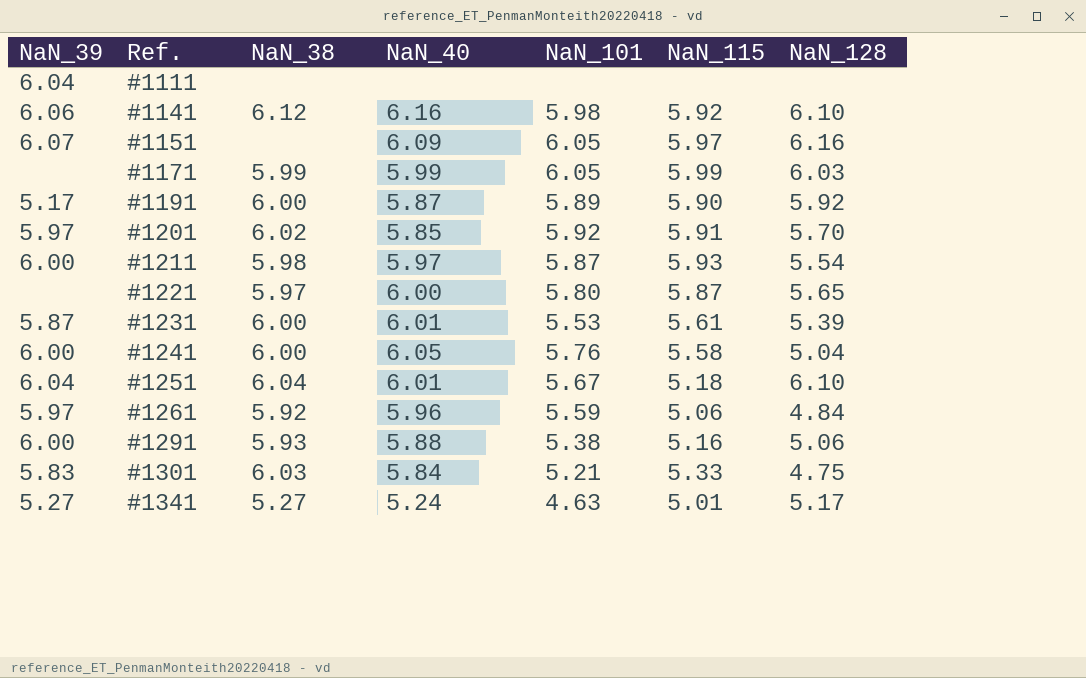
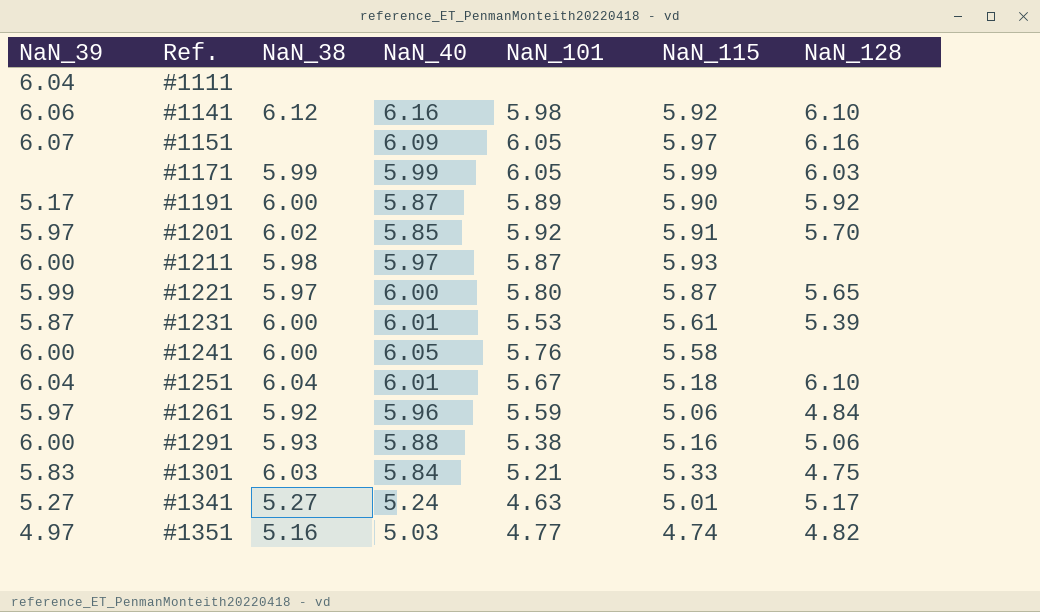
#1211 | NaN_128: 5.54 -> none
#1221 | NaN_39: none -> 5.99
#1241 | NaN_128: 5.04 -> none
row #1351: none -> 4.97 | 5.16 | 5.03 | 4.77 | 4.74 | 4.82

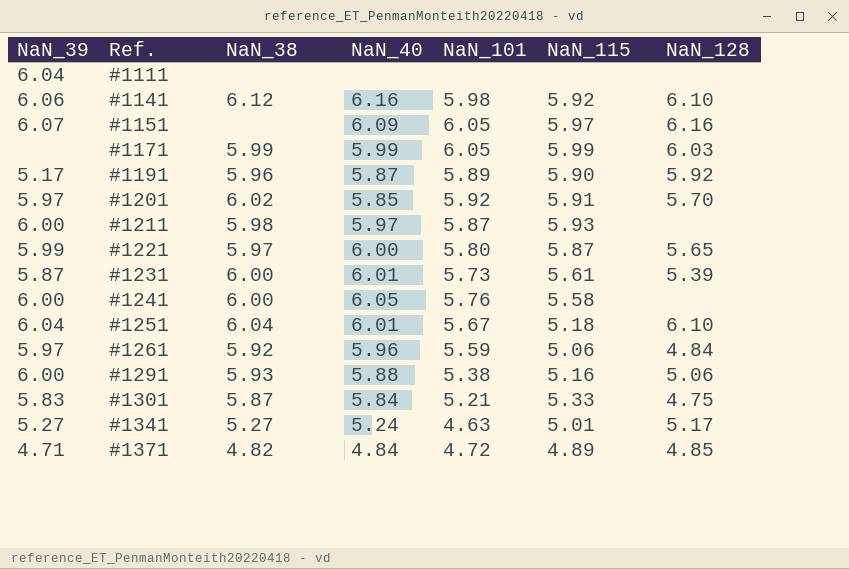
row #1351: 4.97 | 5.16 | 5.03 | 4.77 | 4.74 | 4.82 -> none
#1191 | NaN_38: 6.00 -> 5.96
#1231 | NaN_101: 5.53 -> 5.73
#1301 | NaN_38: 6.03 -> 5.87
row #1371: none -> 4.71 | 4.82 | 4.84 | 4.72 | 4.89 | 4.85

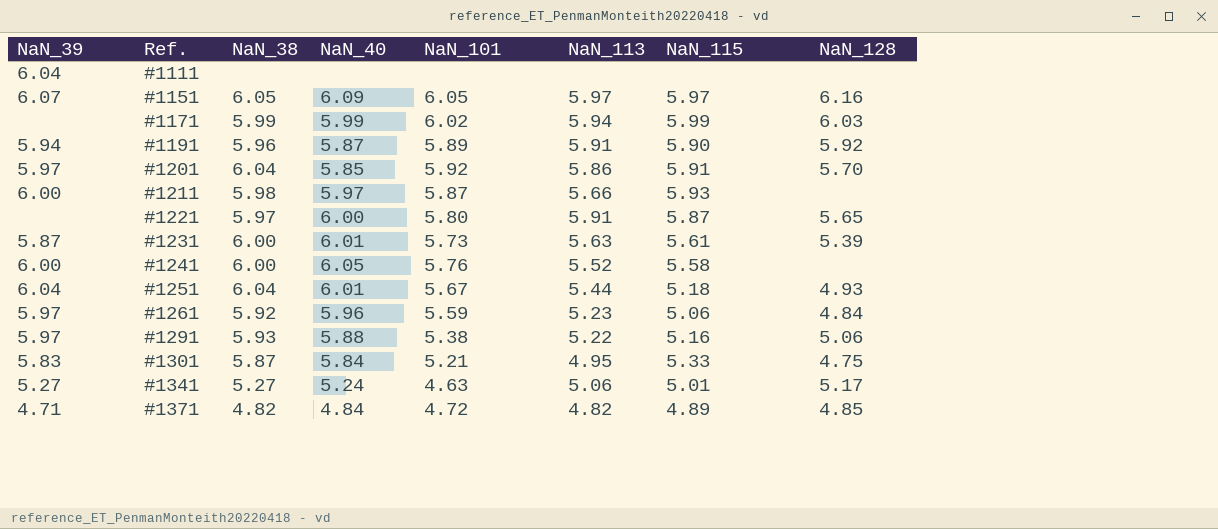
column NaN_113 | position: none -> 6
row #1141: 6.06 | 6.12 | 6.16 | 5.98 | 5.92 | 6.10 -> none
#1151 | NaN_38: none -> 6.05
#1171 | NaN_101: 6.05 -> 6.02
#1191 | NaN_39: 5.17 -> 5.94
#1201 | NaN_38: 6.02 -> 6.04
#1221 | NaN_39: 5.99 -> none
#1251 | NaN_128: 6.10 -> 4.93
#1291 | NaN_39: 6.00 -> 5.97

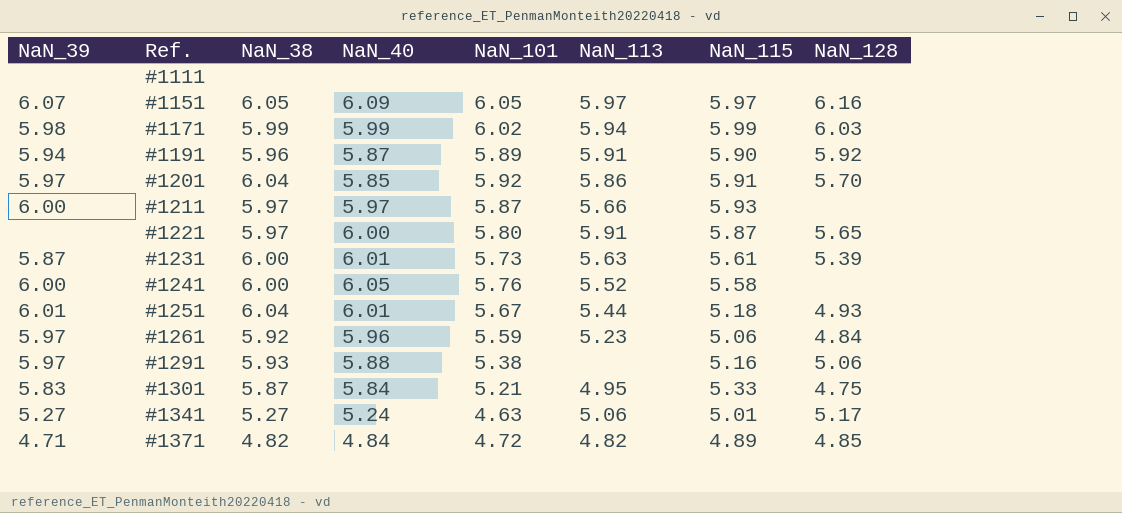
#1111 | NaN_39: 6.04 -> none
#1171 | NaN_39: none -> 5.98
#1211 | NaN_38: 5.98 -> 5.97
#1251 | NaN_39: 6.04 -> 6.01
#1291 | NaN_113: 5.22 -> none

